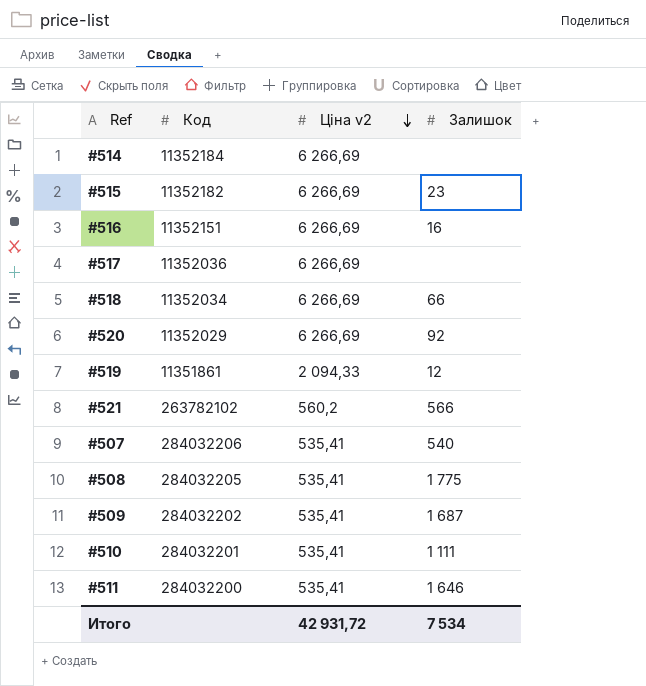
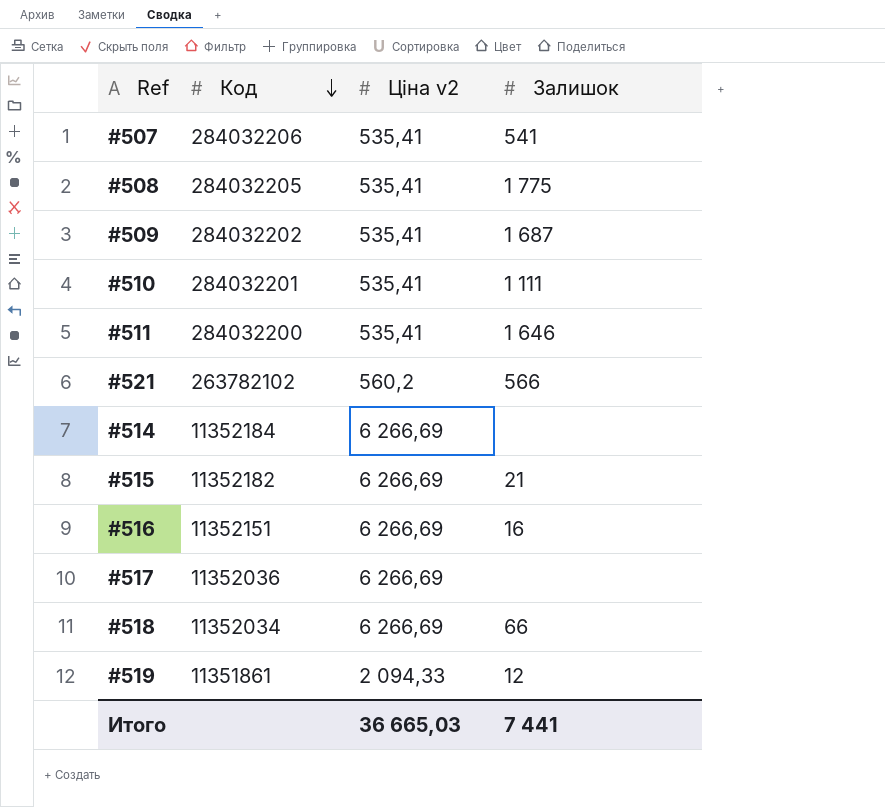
row order: Ціна v2 descending -> Код descending
row #520: 11352029 | 6 266,69 | 92 -> none
#507 | Залишок: 540 -> 541
#515 | Залишок: 23 -> 21
Итого | Ціна v2: 42 931,72 -> 36 665,03
Итого | Залишок: 7 534 -> 7 441

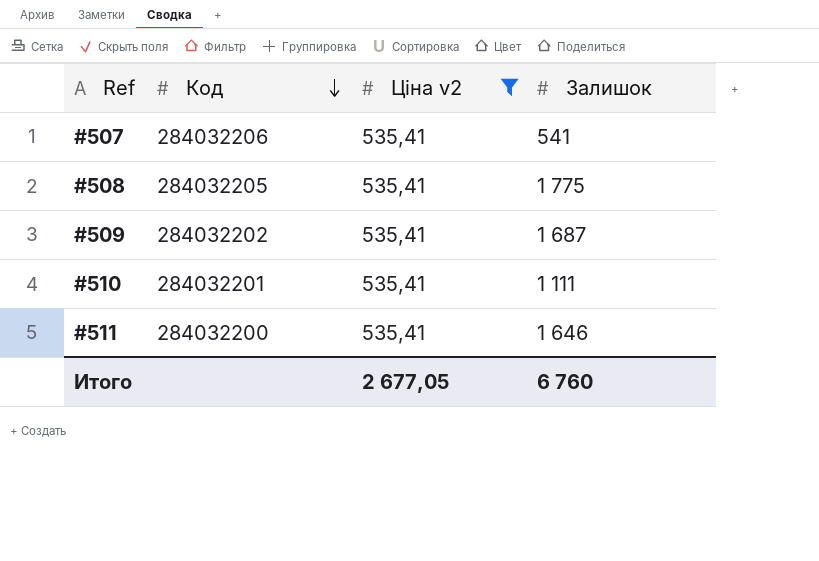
filter: none -> Ціна v2 = 535,41
Итого | Ціна v2: 36 665,03 -> 2 677,05
Итого | Залишок: 7 441 -> 6 760

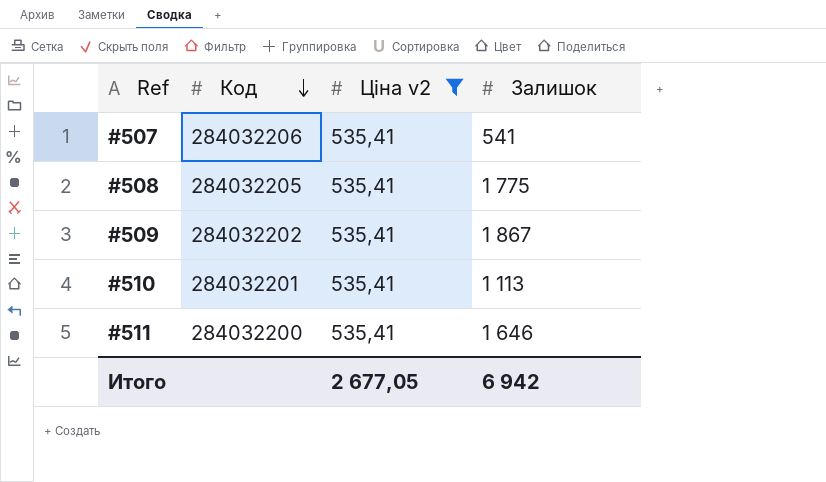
#509 | Залишок: 1 687 -> 1 867
#510 | Залишок: 1 111 -> 1 113
Итого | Залишок: 6 760 -> 6 942

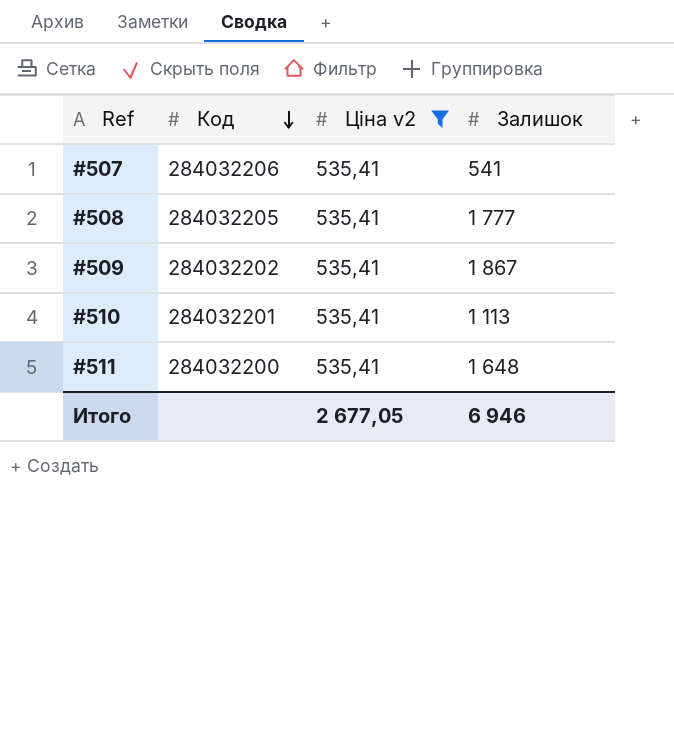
#508 | Залишок: 1 775 -> 1 777
#511 | Залишок: 1 646 -> 1 648
Итого | Залишок: 6 942 -> 6 946

